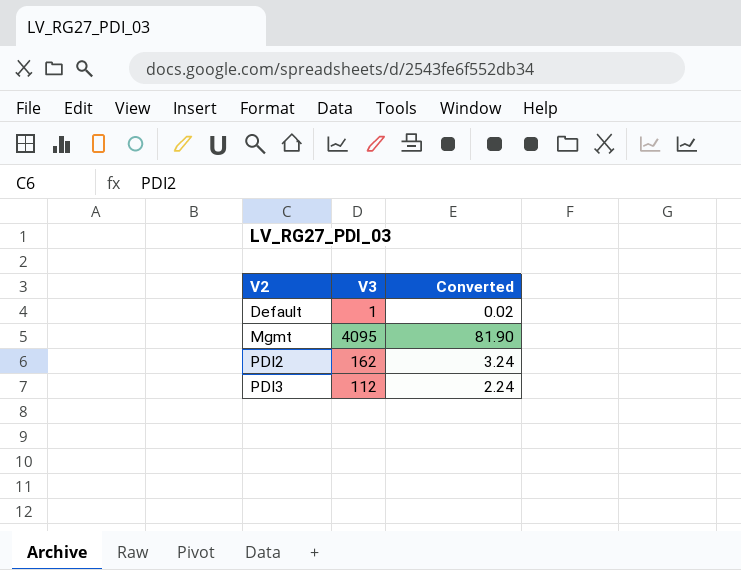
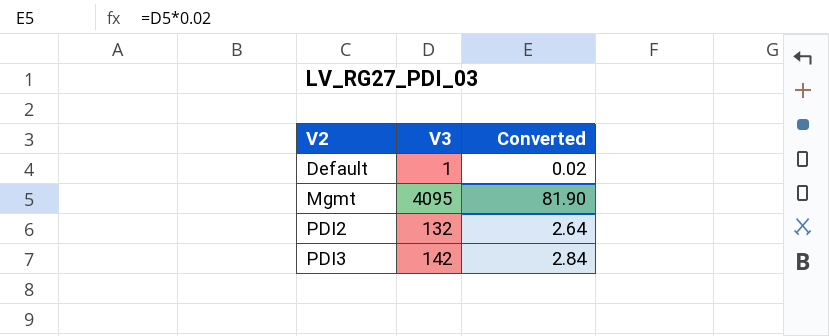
PDI2 | V3: 162 -> 132
PDI2 | Converted: 3.24 -> 2.64
PDI3 | V3: 112 -> 142
PDI3 | Converted: 2.24 -> 2.84

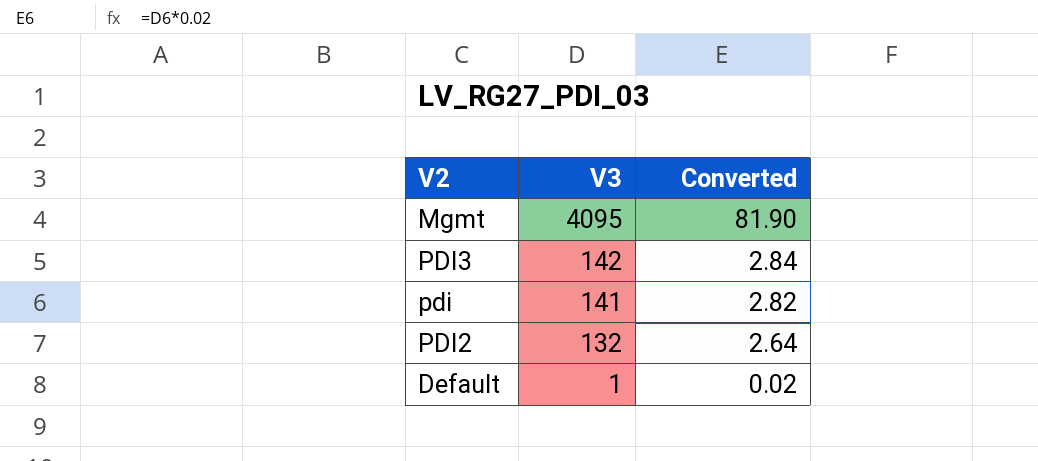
row order: V2 ascending -> V3 descending
row pdi: none -> 141 | 2.82

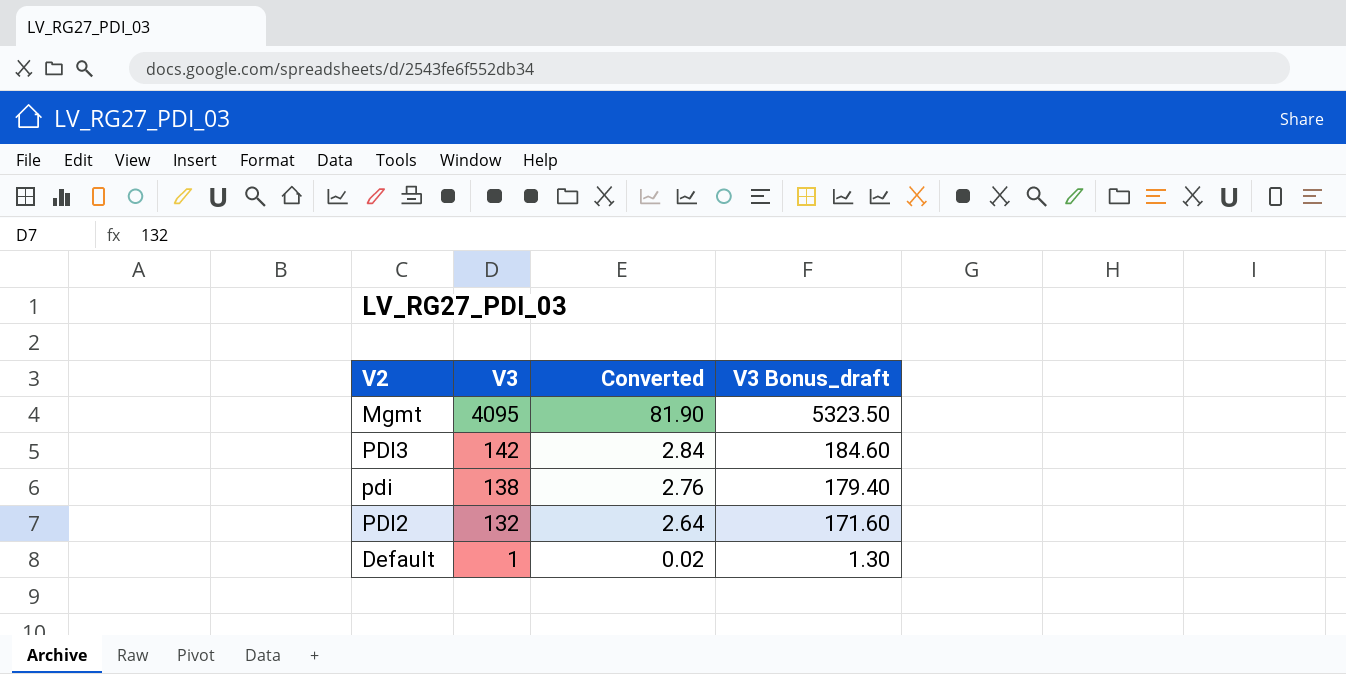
column V3 Bonus_draft | formula: none -> [V3] * 1.3
pdi | V3: 141 -> 138
pdi | Converted: 2.82 -> 2.76

